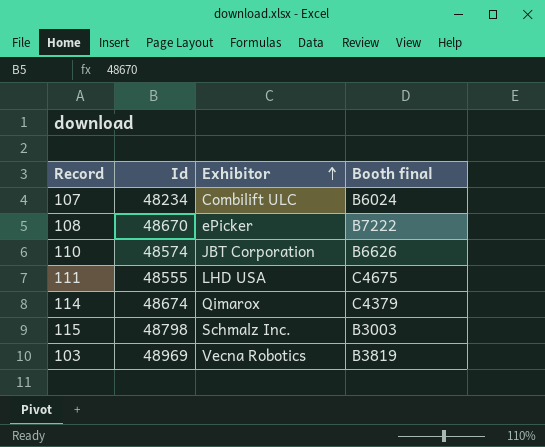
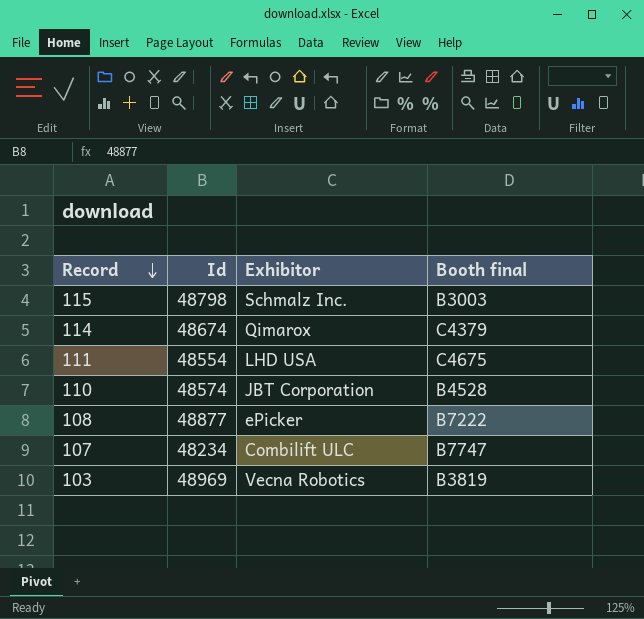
row order: Exhibitor ascending -> Record descending
111 | Id: 48555 -> 48554
110 | Booth final: B6626 -> B4528
108 | Id: 48670 -> 48877
107 | Booth final: B6024 -> B7747

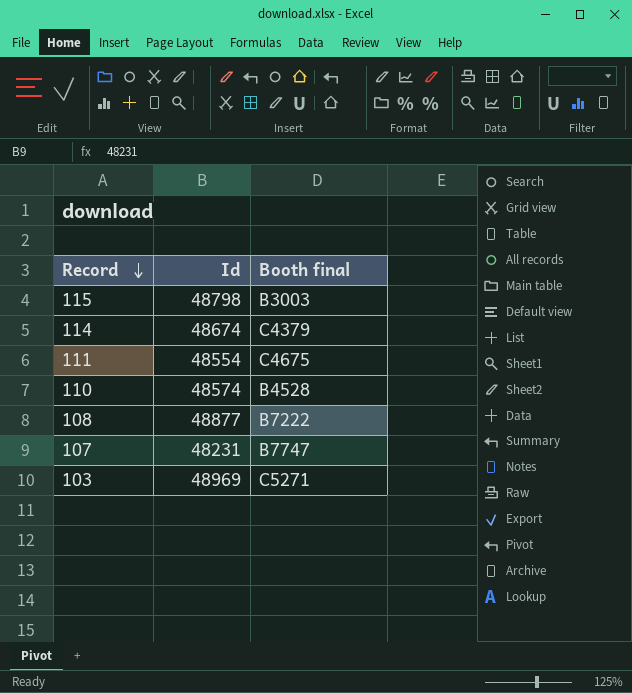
column Exhibitor | position: 3 -> none
107 | Id: 48234 -> 48231
103 | Booth final: B3819 -> C5271

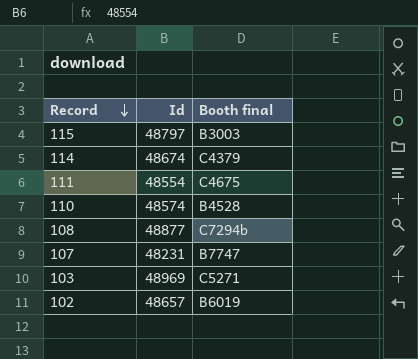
115 | Id: 48798 -> 48797
108 | Booth final: B7222 -> C7294b
row 102: none -> 48657 | B6019

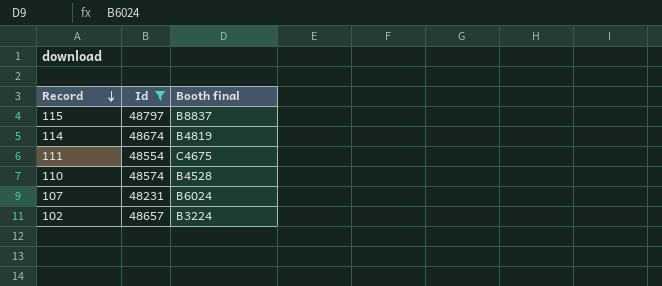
filter: none -> Id <= 48797
115 | Booth final: B3003 -> B8837
114 | Booth final: C4379 -> B4819
107 | Booth final: B7747 -> B6024
102 | Booth final: B6019 -> B3224

